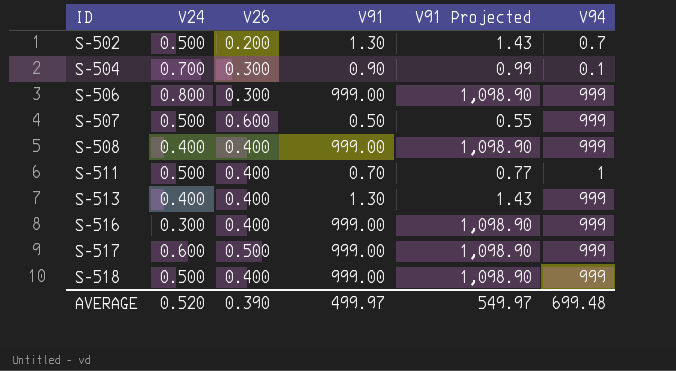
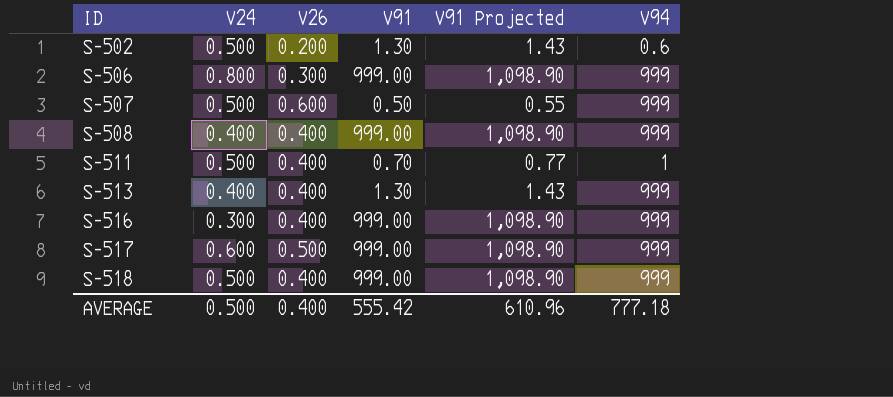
row S-504: 0.700 | 0.300 | 0.90 | 0.99 | 0.1 -> none
S-502 | V94: 0.7 -> 0.6
AVERAGE | V24: 0.520 -> 0.500
AVERAGE | V26: 0.390 -> 0.400
AVERAGE | V91: 499.97 -> 555.42
AVERAGE | V91 Projected: 549.97 -> 610.96
AVERAGE | V94: 699.48 -> 777.18

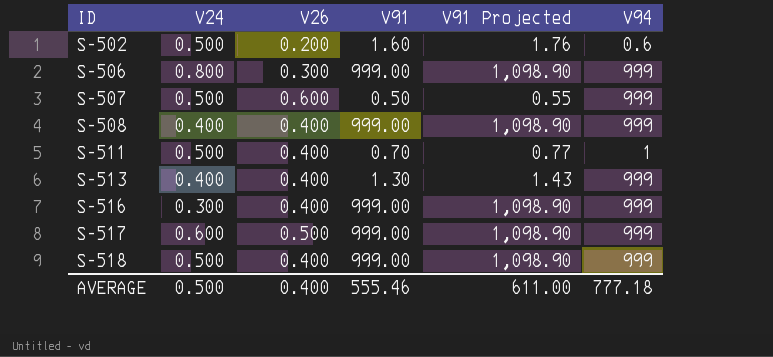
S-502 | V91: 1.30 -> 1.60
S-502 | V91 Projected: 1.43 -> 1.76
AVERAGE | V91: 555.42 -> 555.46
AVERAGE | V91 Projected: 610.96 -> 611.00

